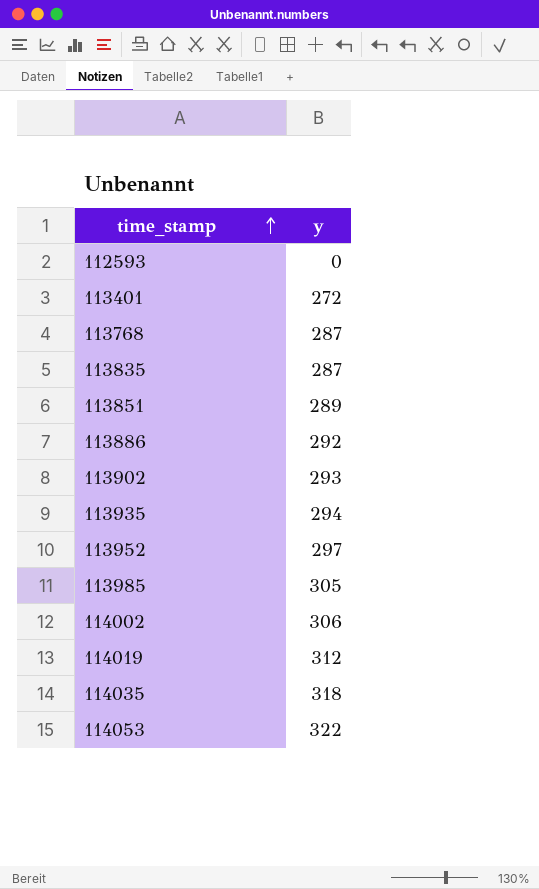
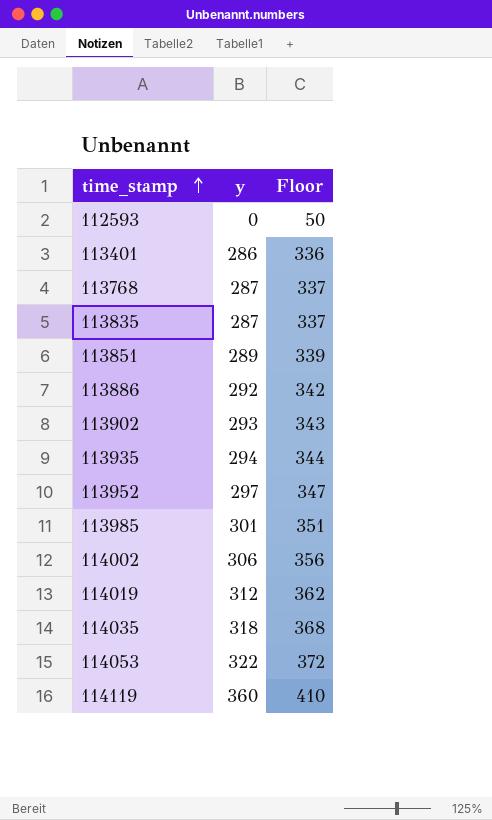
column Floor | formula: none -> [y] + 50
113401 | y: 272 -> 286
113985 | y: 305 -> 301
row 114119: none -> 360 | 410

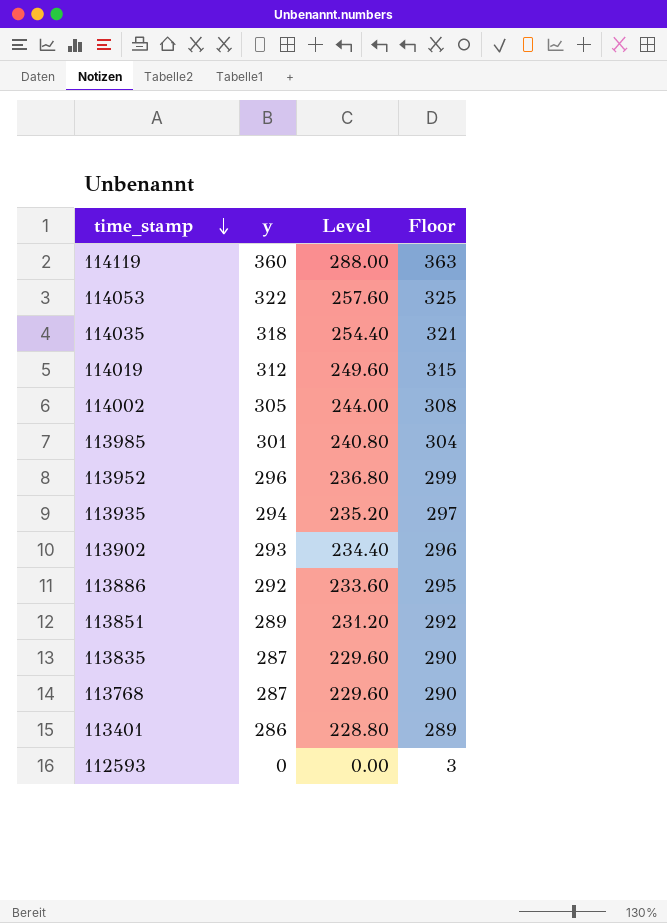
row order: time_stamp ascending -> time_stamp descending
column Level | formula: none -> [y] * 0.8
column Floor | formula: [y] + 50 -> [y] + 3
114002 | y: 306 -> 305
113952 | y: 297 -> 296

